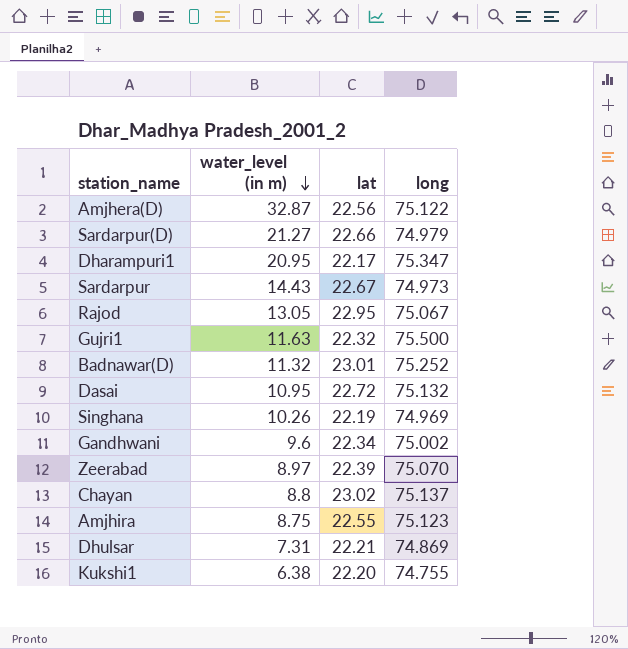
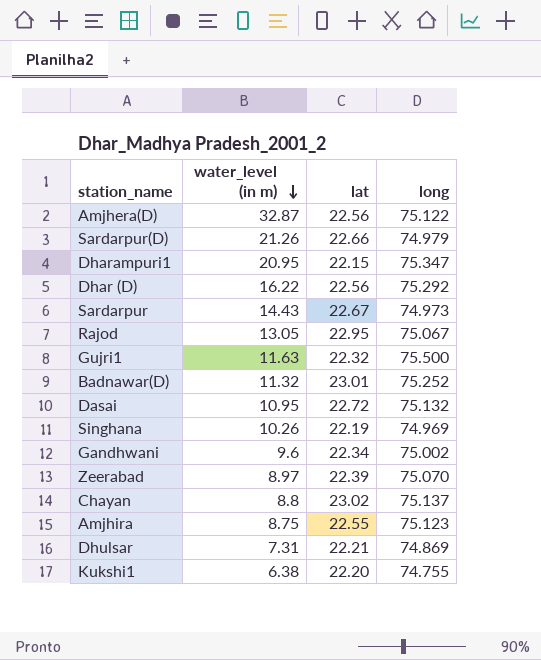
Sardarpur(D) | water_level (in m): 21.27 -> 21.26
Dharampuri1 | lat: 22.17 -> 22.15
row Dhar (D): none -> 16.22 | 22.56 | 75.292

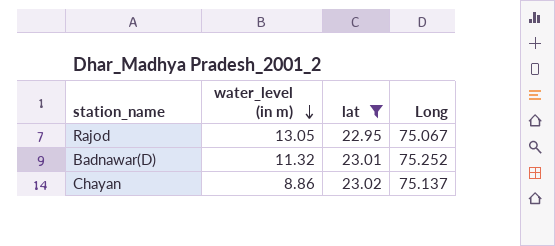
filter: none -> lat >= 22.95
column name: long -> Long
Chayan | water_level (in m): 8.8 -> 8.86

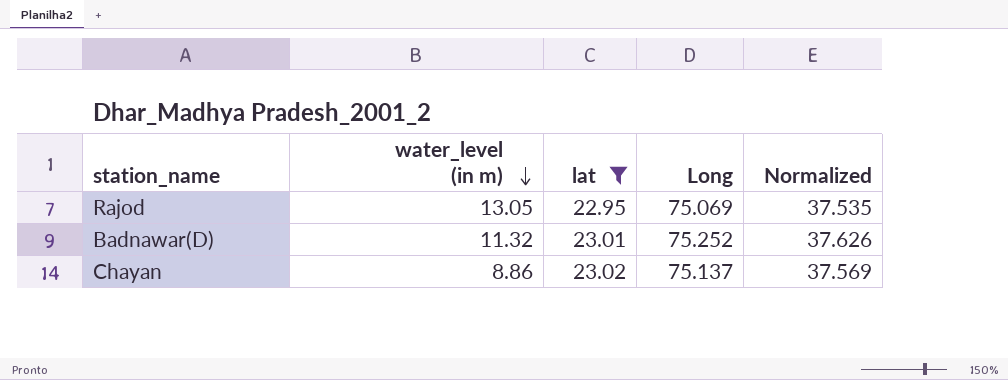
column Normalized | formula: none -> [Long] * 0.5
Rajod | Long: 75.067 -> 75.069

